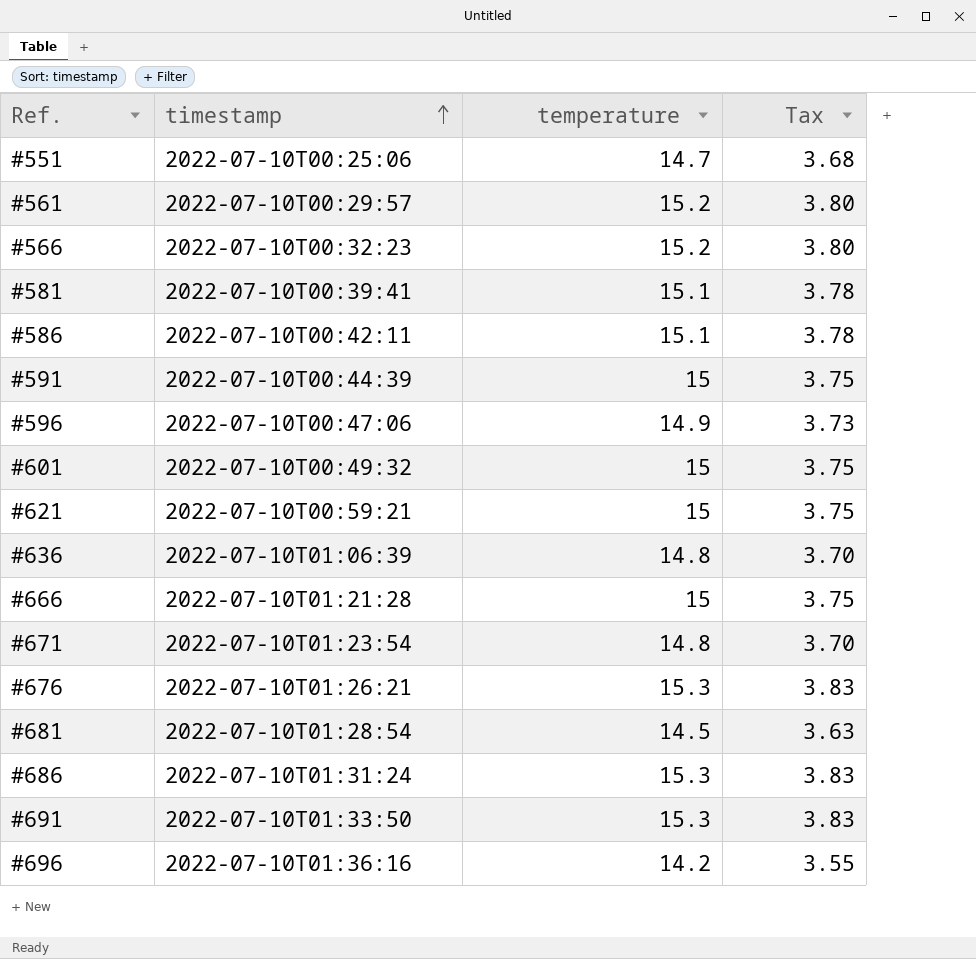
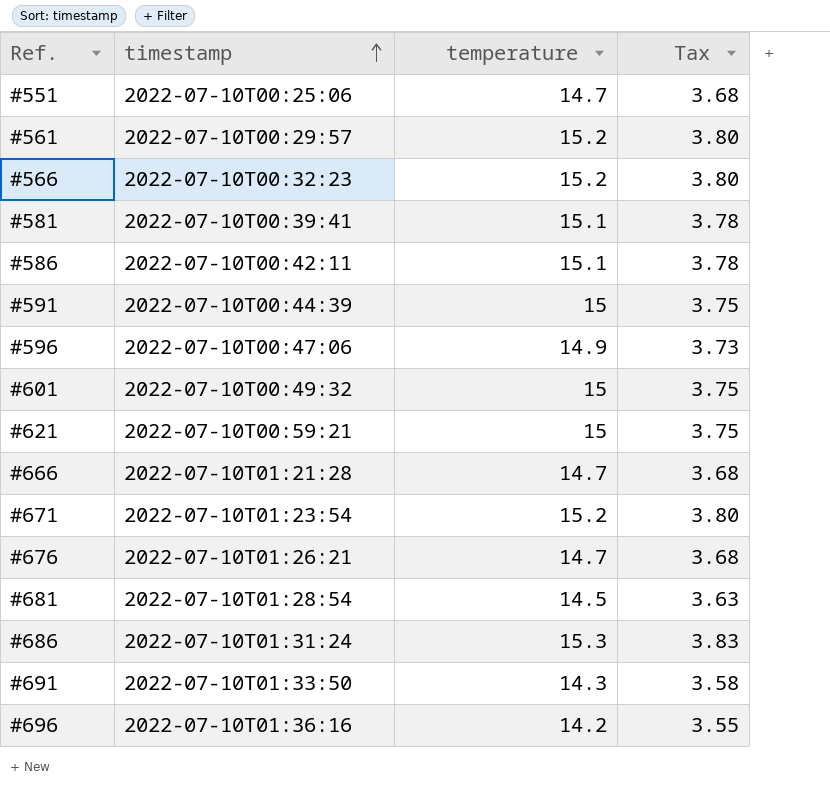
row #636: 2022-07-10T01:06:39 | 14.8 | 3.70 -> none
#666 | temperature: 15 -> 14.7
#666 | Tax: 3.75 -> 3.68
#671 | temperature: 14.8 -> 15.2
#671 | Tax: 3.70 -> 3.80
#676 | temperature: 15.3 -> 14.7
#676 | Tax: 3.83 -> 3.68
#691 | temperature: 15.3 -> 14.3
#691 | Tax: 3.83 -> 3.58

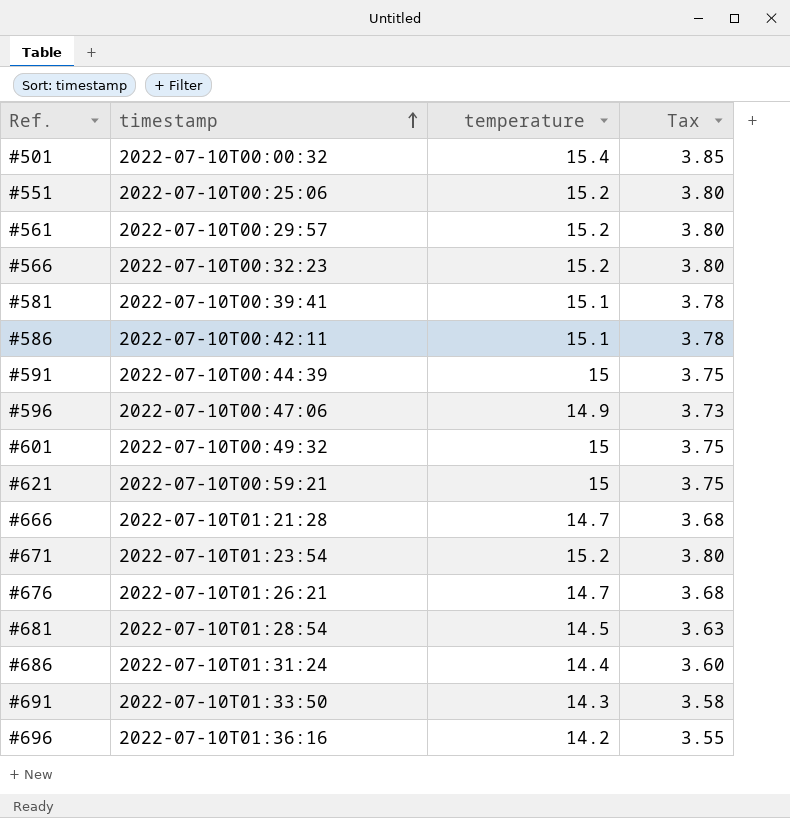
row #501: none -> 2022-07-10T00:00:32 | 15.4 | 3.85
#551 | temperature: 14.7 -> 15.2
#551 | Tax: 3.68 -> 3.80
#686 | temperature: 15.3 -> 14.4
#686 | Tax: 3.83 -> 3.60

